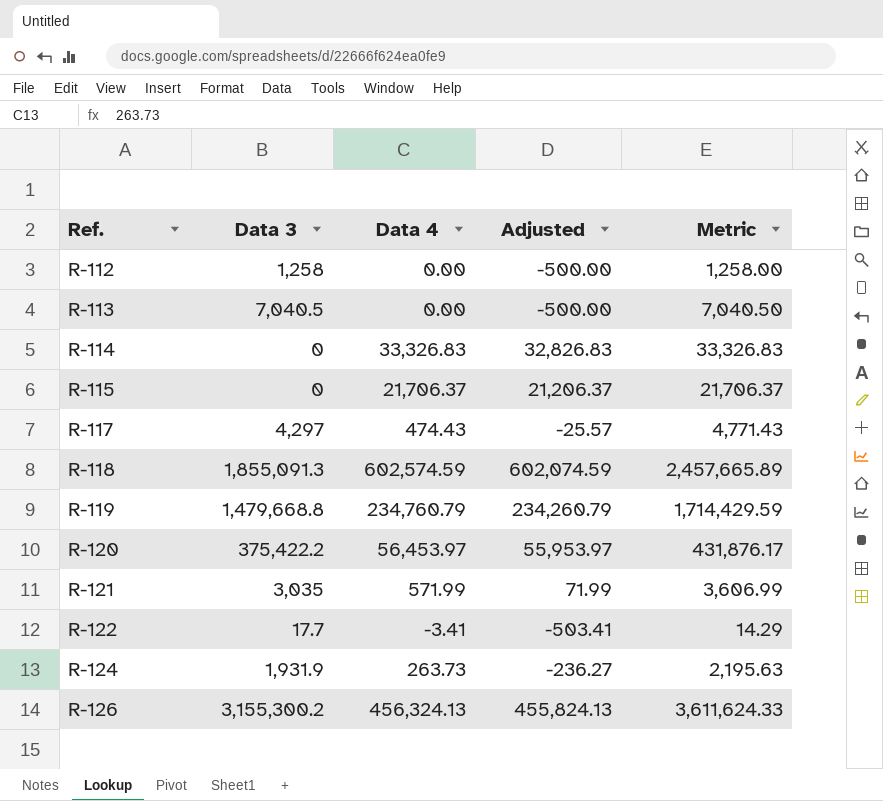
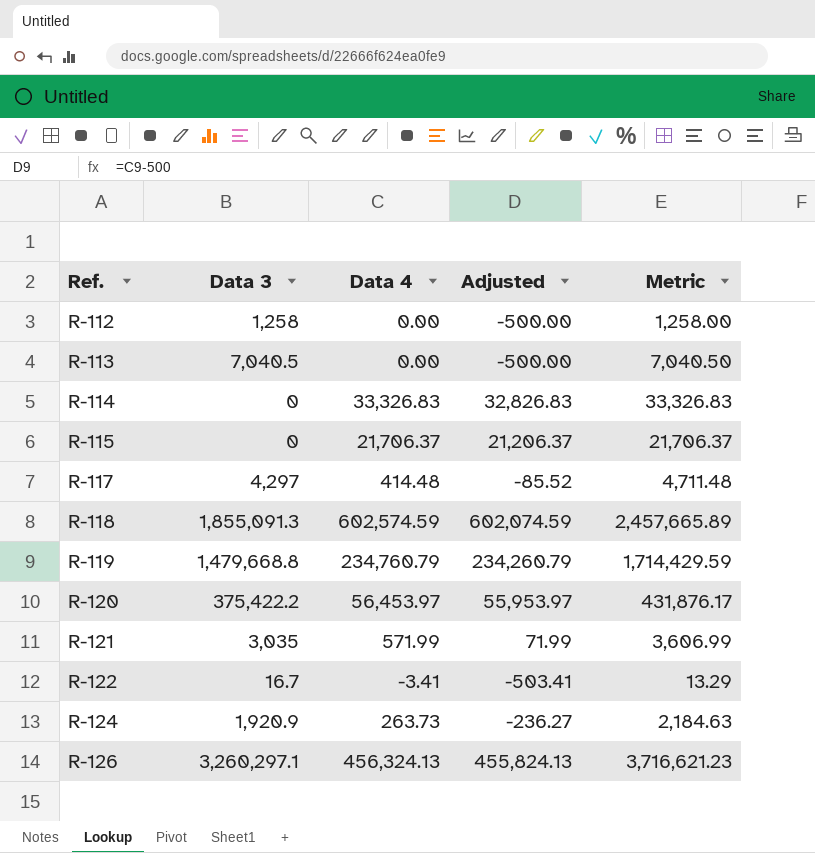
R-117 | Data 4: 474.43 -> 414.48
R-117 | Adjusted: -25.57 -> -85.52
R-117 | Metric: 4,771.43 -> 4,711.48
R-122 | Data 3: 17.7 -> 16.7
R-122 | Metric: 14.29 -> 13.29
R-124 | Data 3: 1,931.9 -> 1,920.9
R-124 | Metric: 2,195.63 -> 2,184.63
R-126 | Data 3: 3,155,300.2 -> 3,260,297.1
R-126 | Metric: 3,611,624.33 -> 3,716,621.23

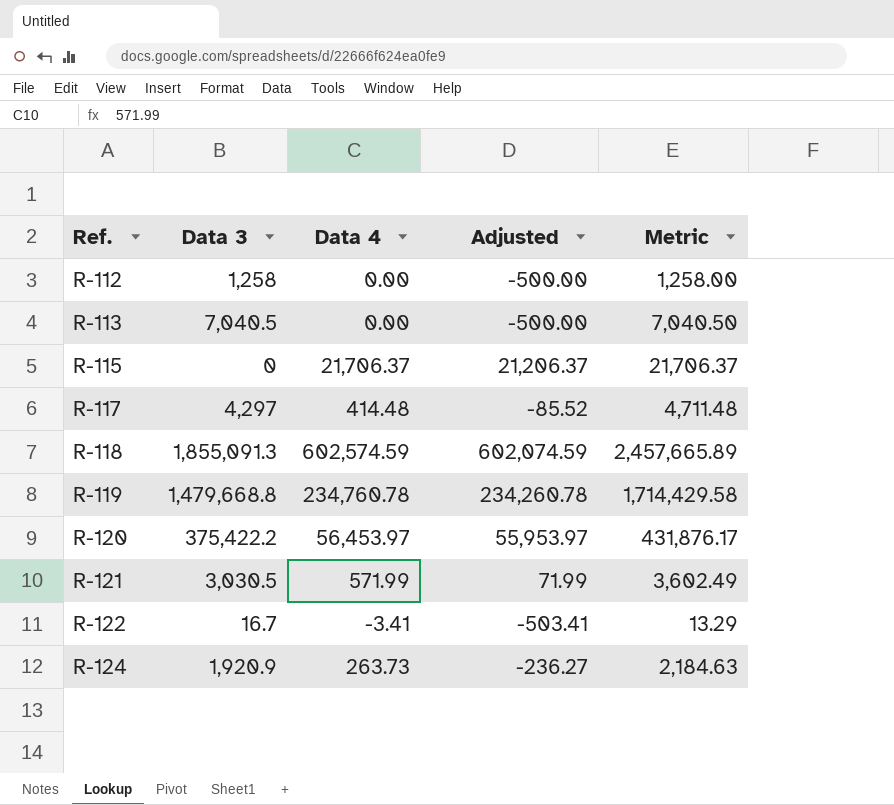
row R-114: 0 | 33,326.83 | 32,826.83 | 33,326.83 -> none
row R-126: 3,260,297.1 | 456,324.13 | 455,824.13 | 3,716,621.23 -> none
R-119 | Data 4: 234,760.79 -> 234,760.78
R-119 | Adjusted: 234,260.79 -> 234,260.78
R-119 | Metric: 1,714,429.59 -> 1,714,429.58
R-121 | Data 3: 3,035 -> 3,030.5
R-121 | Metric: 3,606.99 -> 3,602.49

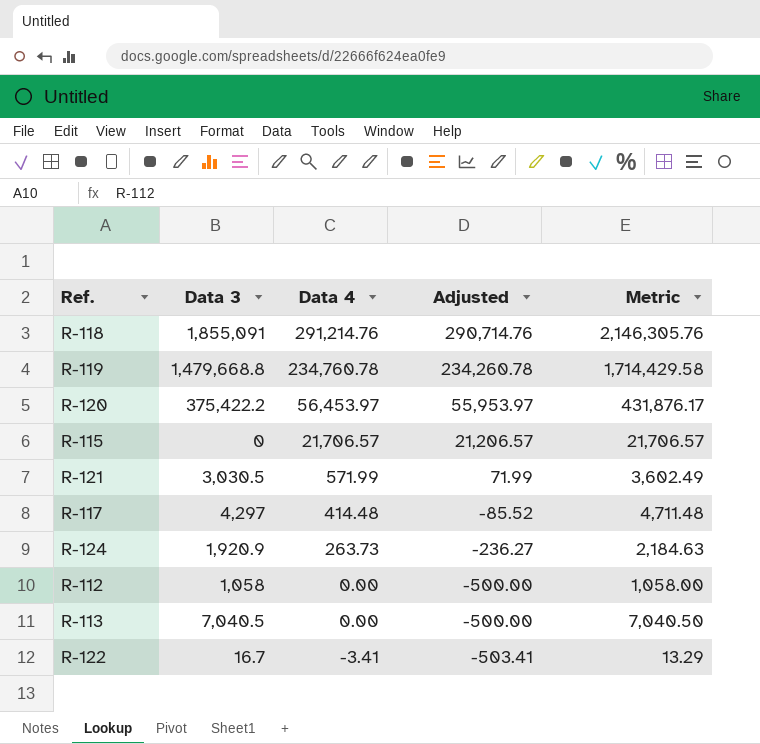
row order: Ref. ascending -> Data 4 descending
R-118 | Data 3: 1,855,091.3 -> 1,855,091
R-118 | Data 4: 602,574.59 -> 291,214.76
R-118 | Adjusted: 602,074.59 -> 290,714.76
R-118 | Metric: 2,457,665.89 -> 2,146,305.76
R-115 | Data 4: 21,706.37 -> 21,706.57
R-115 | Adjusted: 21,206.37 -> 21,206.57
R-115 | Metric: 21,706.37 -> 21,706.57
R-112 | Data 3: 1,258 -> 1,058
R-112 | Metric: 1,258.00 -> 1,058.00

